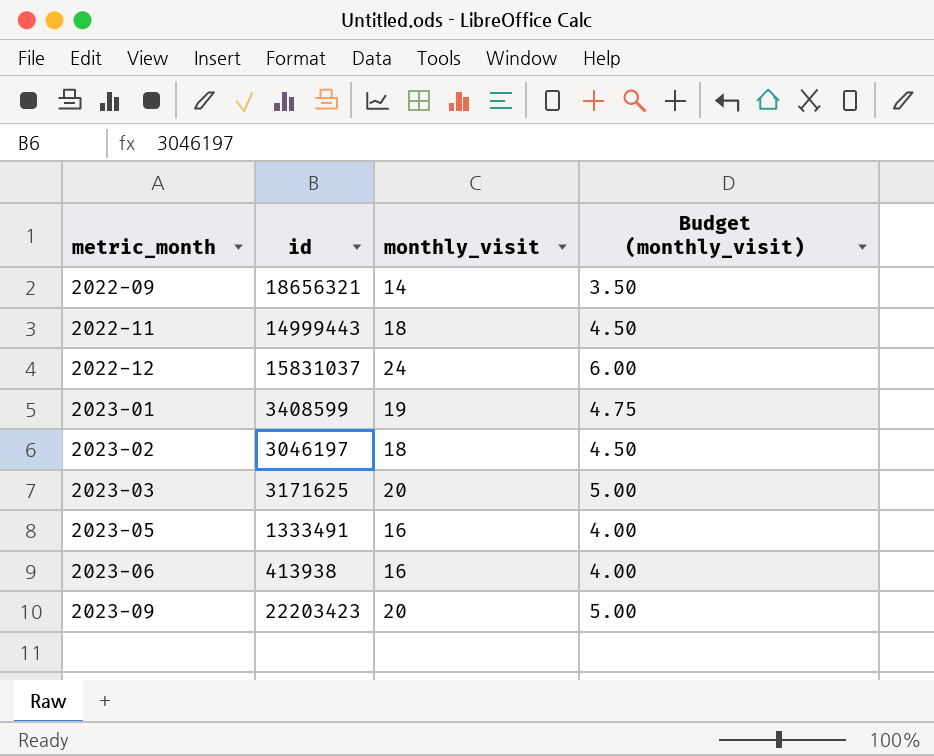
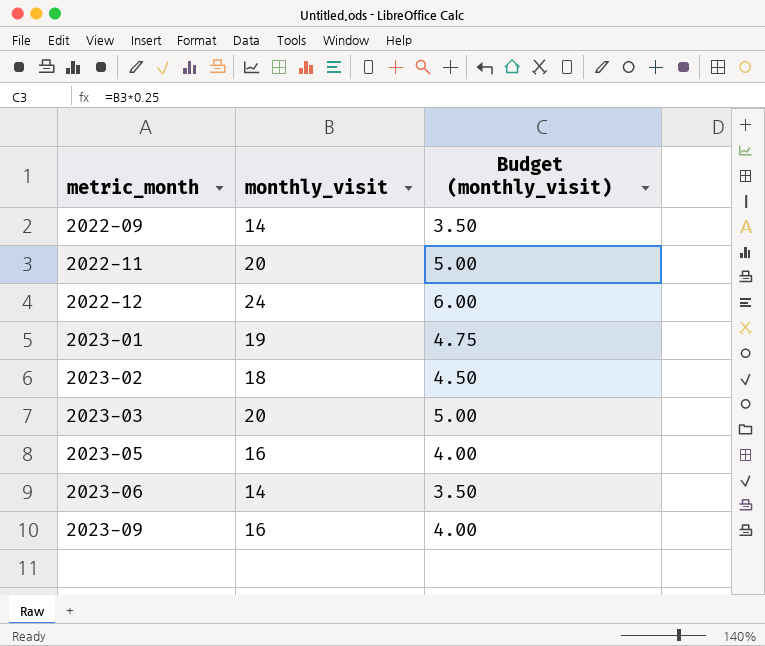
column id | position: 2 -> none
2022-11 | monthly_visit: 18 -> 20
2022-11 | Budget (monthly_visit): 4.50 -> 5.00
2023-06 | monthly_visit: 16 -> 14
2023-06 | Budget (monthly_visit): 4.00 -> 3.50
2023-09 | monthly_visit: 20 -> 16
2023-09 | Budget (monthly_visit): 5.00 -> 4.00

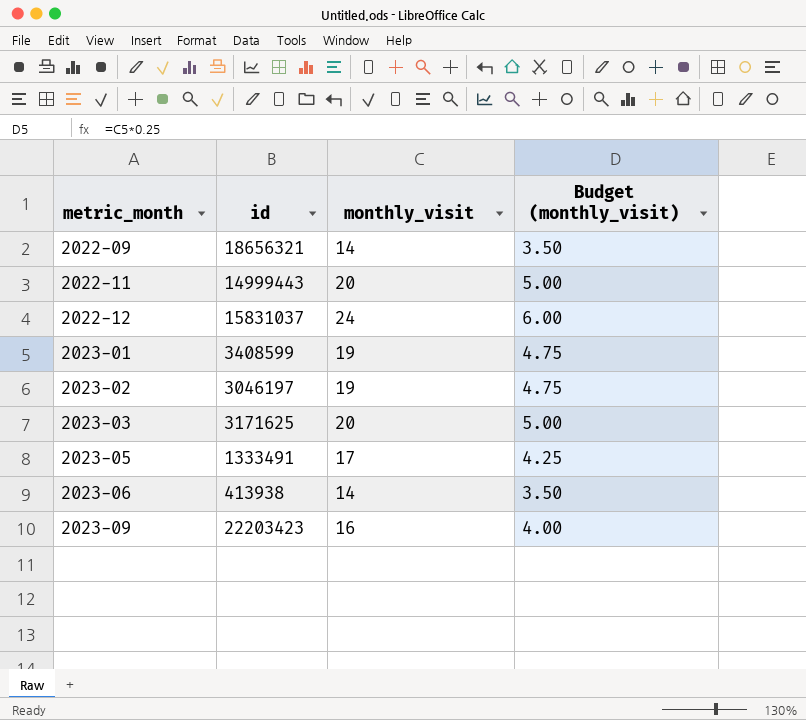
column id | position: none -> 2
2023-02 | monthly_visit: 18 -> 19
2023-02 | Budget (monthly_visit): 4.50 -> 4.75
2023-05 | monthly_visit: 16 -> 17
2023-05 | Budget (monthly_visit): 4.00 -> 4.25

